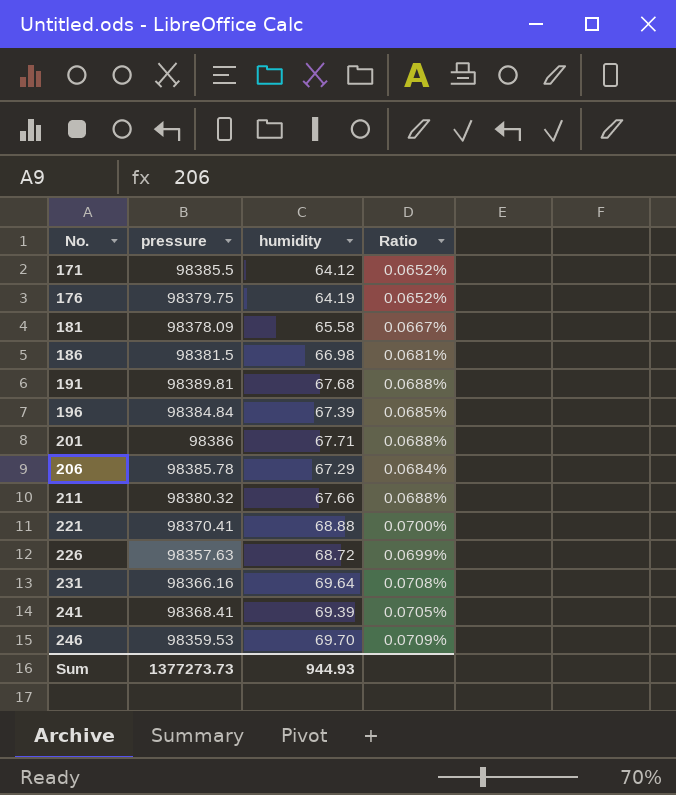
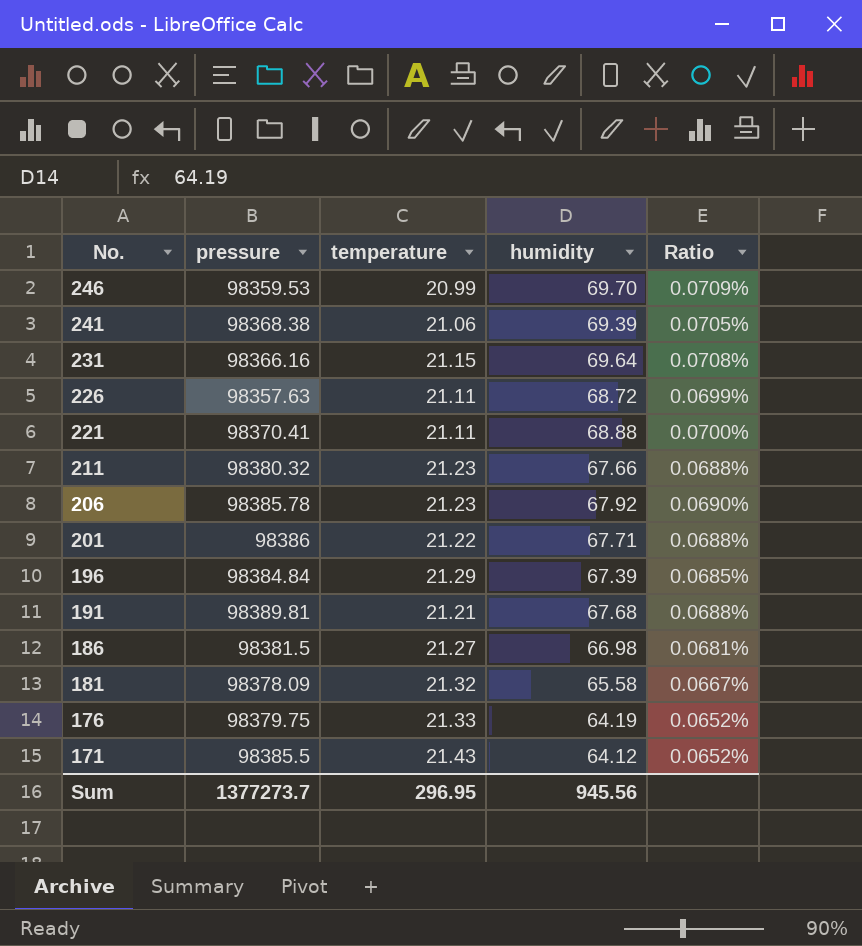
row order: No. ascending -> No. descending
column temperature | position: none -> 3
241 | pressure: 98368.41 -> 98368.38
206 | humidity: 67.29 -> 67.92
206 | Ratio: 0.0684% -> 0.0690%
Sum | pressure: 1377273.73 -> 1377273.7
Sum | humidity: 944.93 -> 945.56

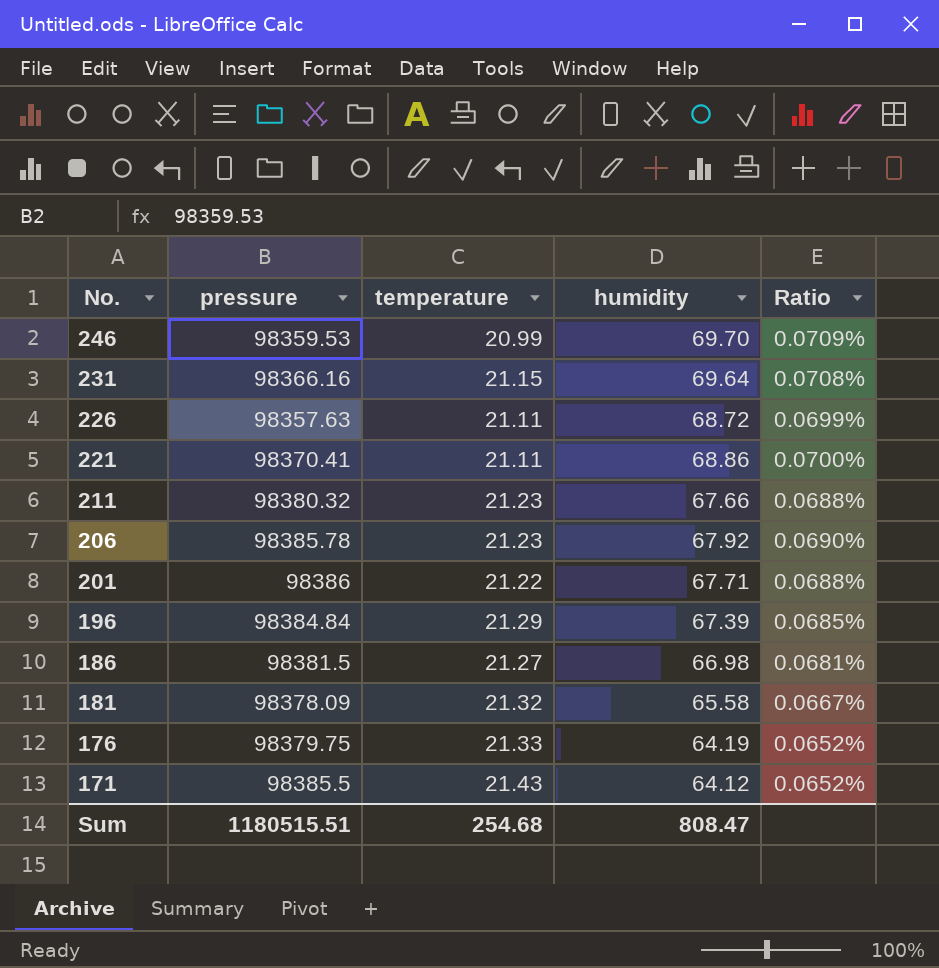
row 241: 98368.38 | 21.06 | 69.39 | 0.0705% -> none
row 191: 98389.81 | 21.21 | 67.68 | 0.0688% -> none
221 | humidity: 68.88 -> 68.86
Sum | pressure: 1377273.7 -> 1180515.51
Sum | temperature: 296.95 -> 254.68
Sum | humidity: 945.56 -> 808.47

